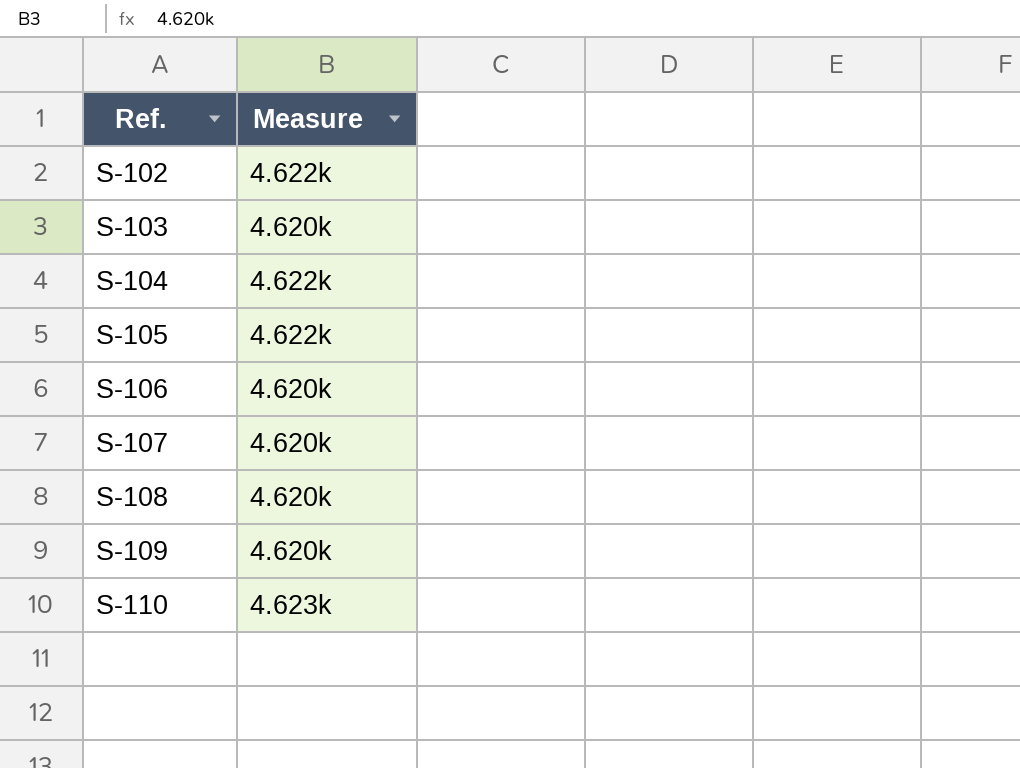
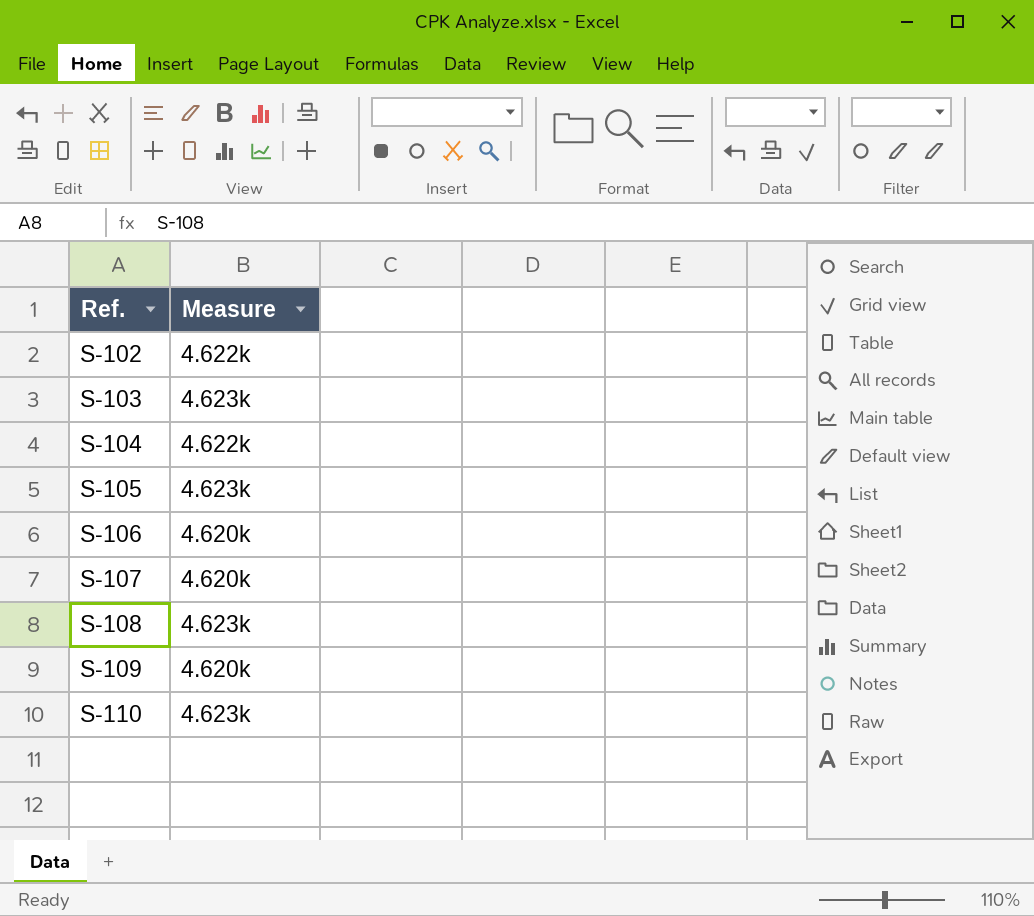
S-103 | Measure: 4.620k -> 4.623k
S-105 | Measure: 4.622k -> 4.623k
S-108 | Measure: 4.620k -> 4.623k

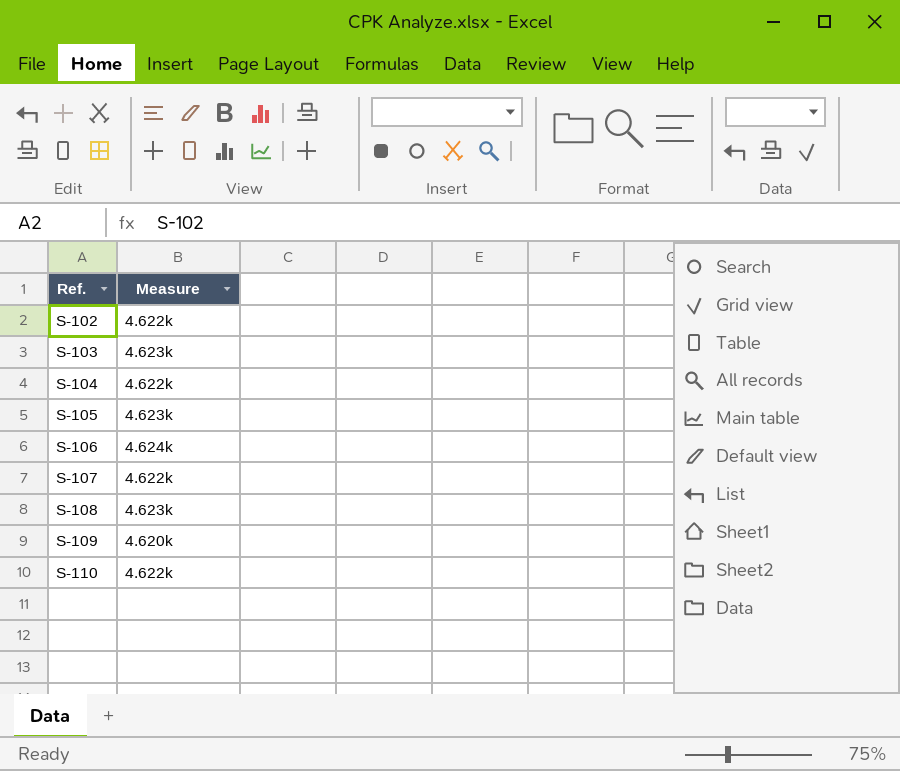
S-106 | Measure: 4.620k -> 4.624k
S-107 | Measure: 4.620k -> 4.622k
S-110 | Measure: 4.623k -> 4.622k

